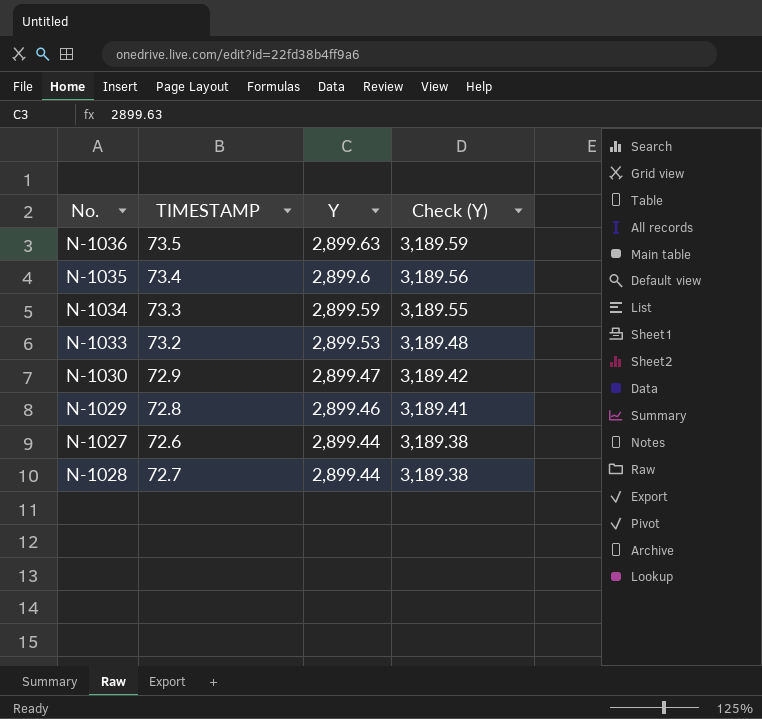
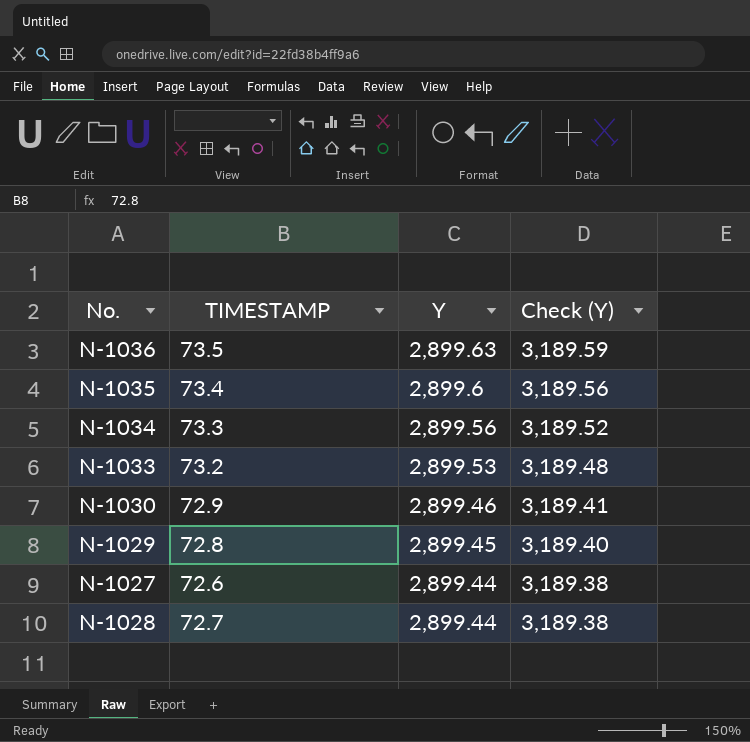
N-1034 | Y: 2,899.59 -> 2,899.56
N-1034 | Check (Y): 3,189.55 -> 3,189.52
N-1030 | Y: 2,899.47 -> 2,899.46
N-1030 | Check (Y): 3,189.42 -> 3,189.41
N-1029 | Y: 2,899.46 -> 2,899.45
N-1029 | Check (Y): 3,189.41 -> 3,189.40

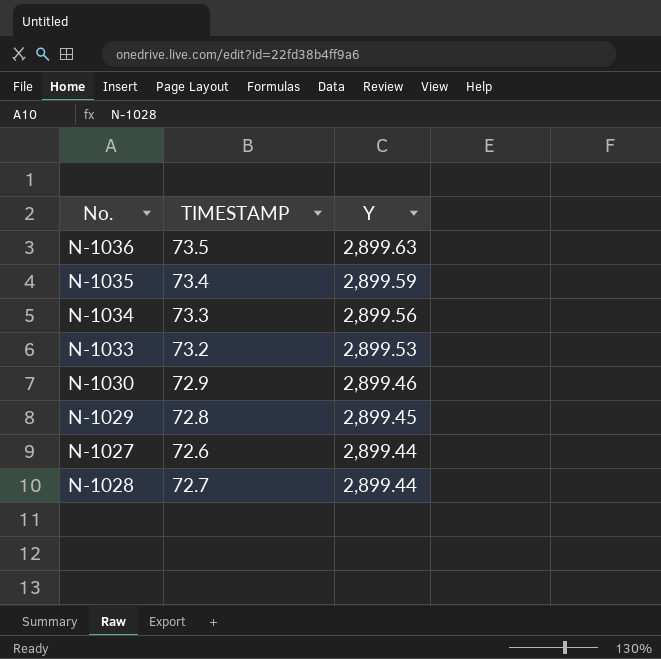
column Check (Y) | formula: [Y] * 1.1 -> none
N-1035 | Y: 2,899.6 -> 2,899.59

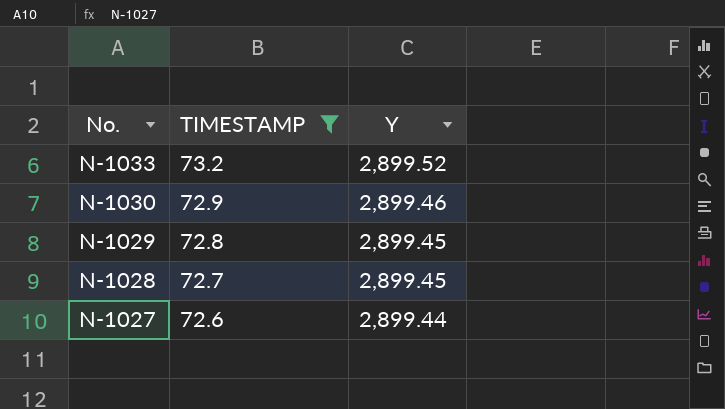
filter: none -> TIMESTAMP <= 73.2
row order: Y descending -> No. descending
N-1033 | Y: 2,899.53 -> 2,899.52
N-1028 | Y: 2,899.44 -> 2,899.45

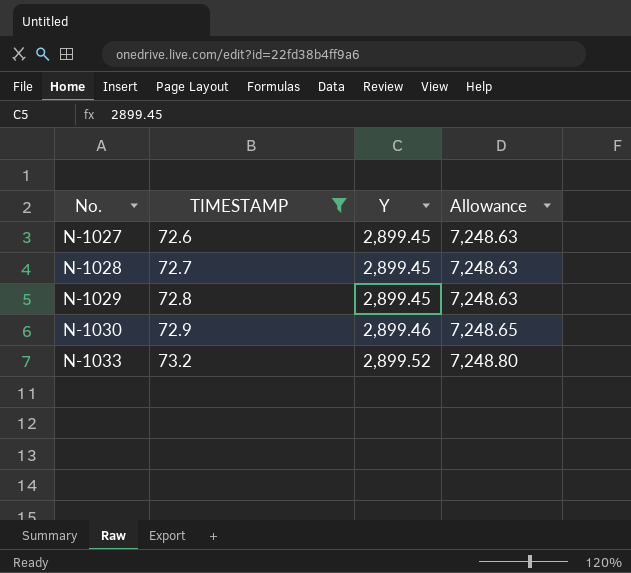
row order: No. descending -> No. ascending
column Allowance | formula: none -> [Y] * 2.5
N-1027 | Y: 2,899.44 -> 2,899.45

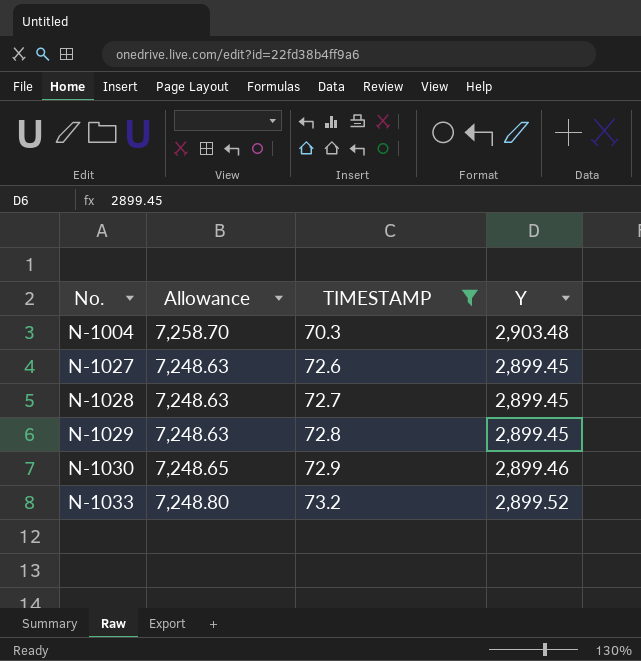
column Allowance | position: 4 -> 2
row N-1004: none -> 7,258.70 | 70.3 | 2,903.48

